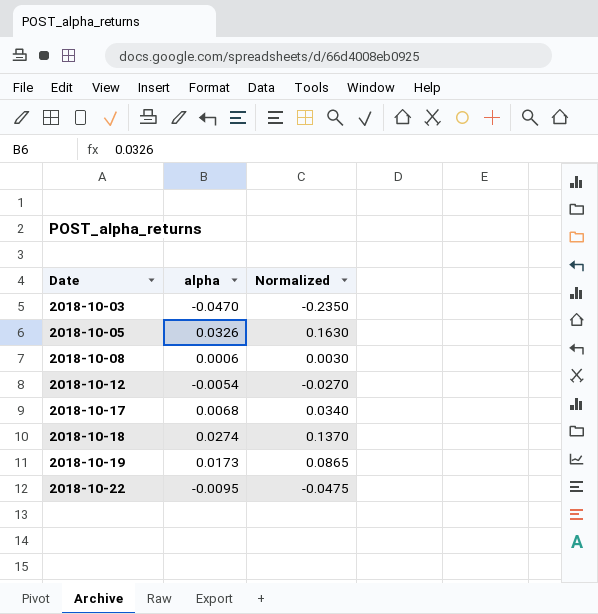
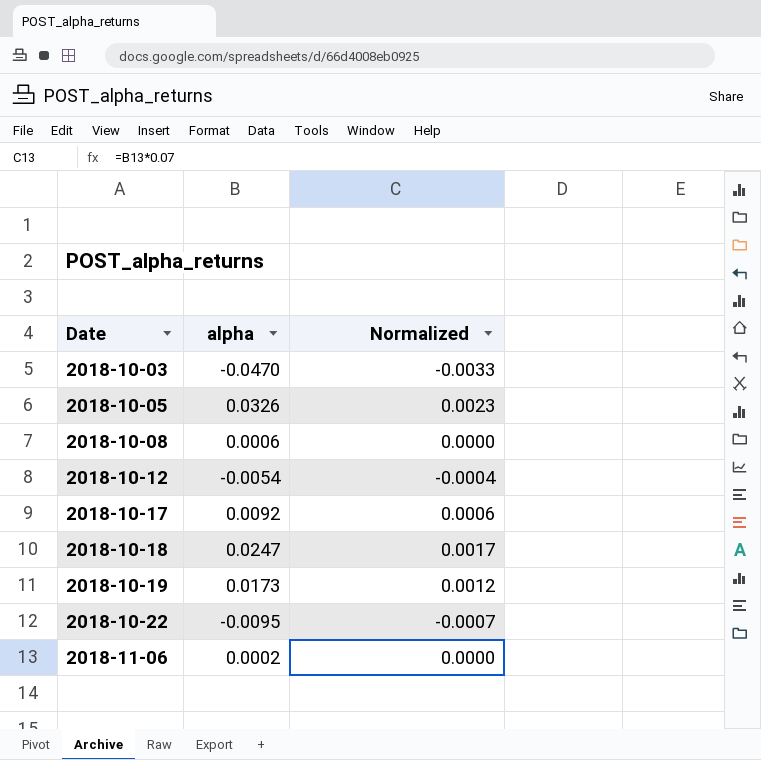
column Normalized | formula: [alpha] * 5 -> [alpha] * 0.07
2018-10-17 | alpha: 0.0068 -> 0.0092
2018-10-18 | alpha: 0.0274 -> 0.0247
row 2018-11-06: none -> 0.0002 | 0.0000

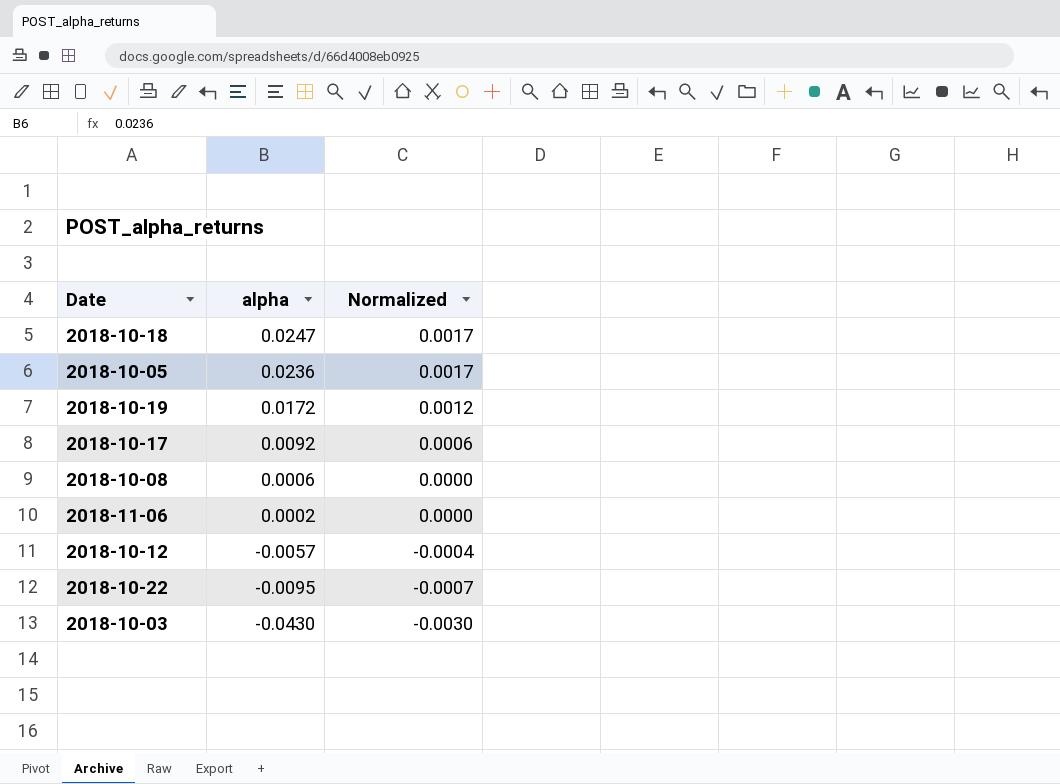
row order: Date ascending -> alpha descending
2018-10-05 | alpha: 0.0326 -> 0.0236
2018-10-05 | Normalized: 0.0023 -> 0.0017
2018-10-19 | alpha: 0.0173 -> 0.0172
2018-10-12 | alpha: -0.0054 -> -0.0057
2018-10-03 | alpha: -0.0470 -> -0.0430
2018-10-03 | Normalized: -0.0033 -> -0.0030

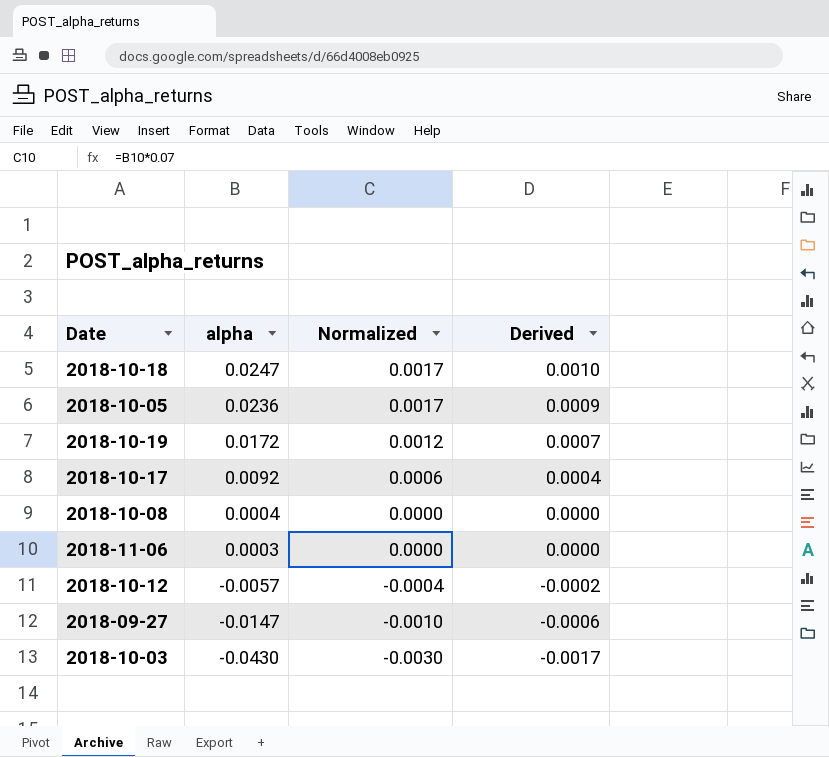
column Derived | formula: none -> [alpha] * 0.04
row 2018-10-22: -0.0095 | -0.0007 -> none
2018-10-08 | alpha: 0.0006 -> 0.0004
2018-11-06 | alpha: 0.0002 -> 0.0003
row 2018-09-27: none -> -0.0147 | -0.0010 | -0.0006

